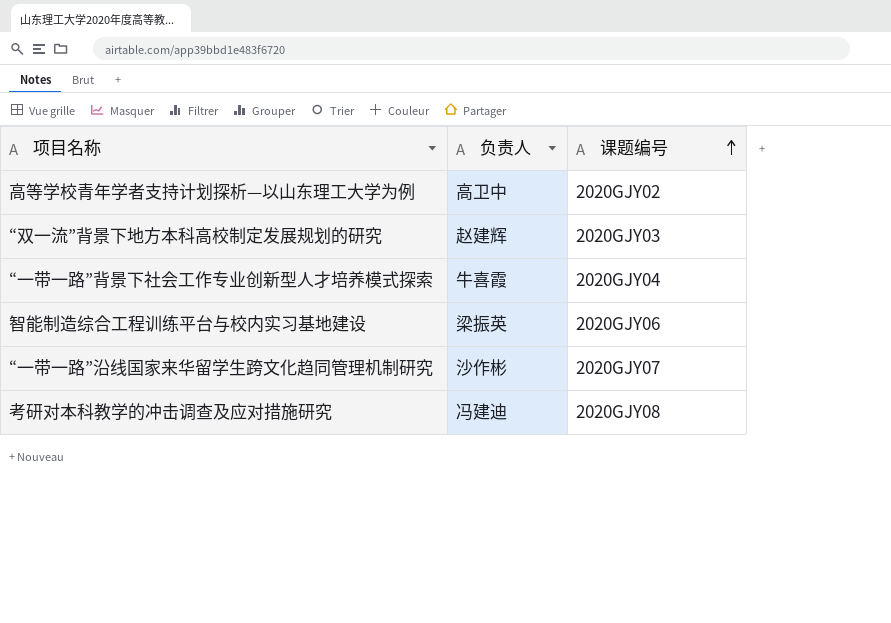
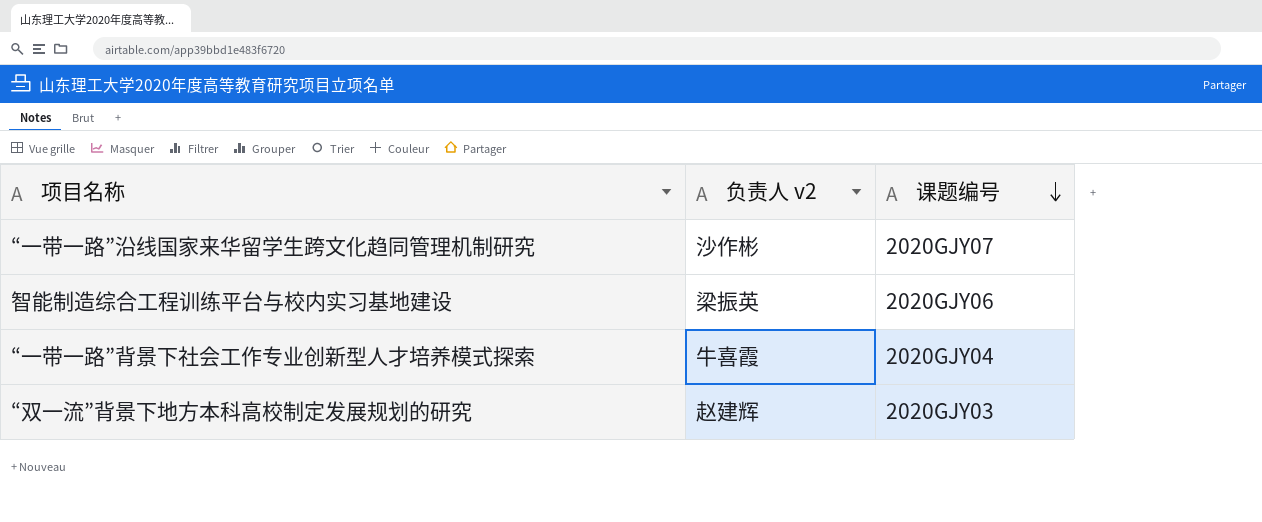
row order: 课题编号 ascending -> 课题编号 descending
column name: 负责人 -> 负责人 v2
row 高等学校青年学者支持计划探析—以山东理工大学为例: 高卫中 | 2020GJY02 -> none
row 考研对本科教学的冲击调查及应对措施研究: 冯建迪 | 2020GJY08 -> none

